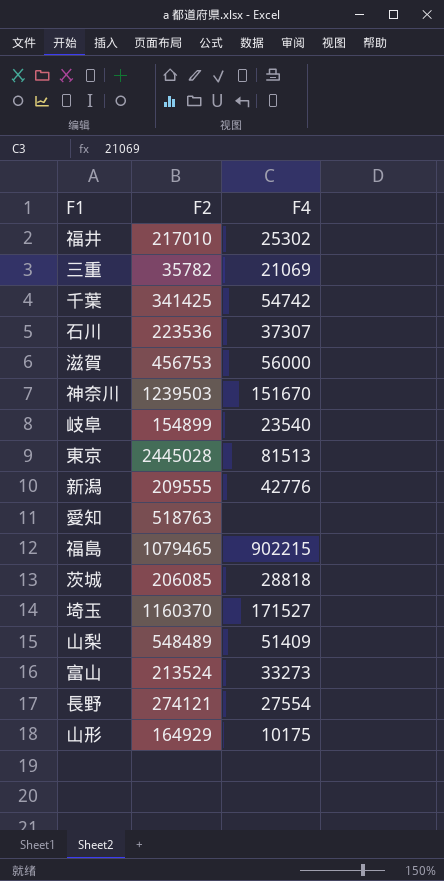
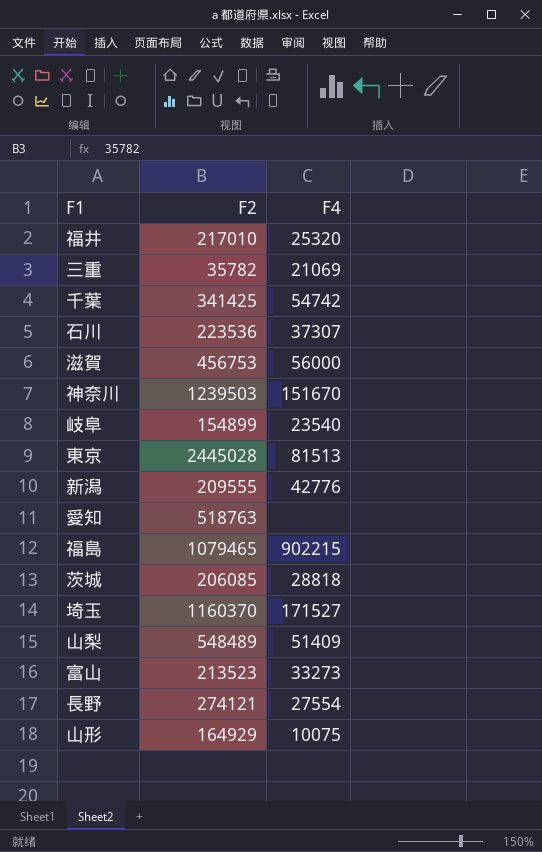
福井 | F4: 25302 -> 25320
富山 | F2: 213524 -> 213523
山形 | F4: 10175 -> 10075

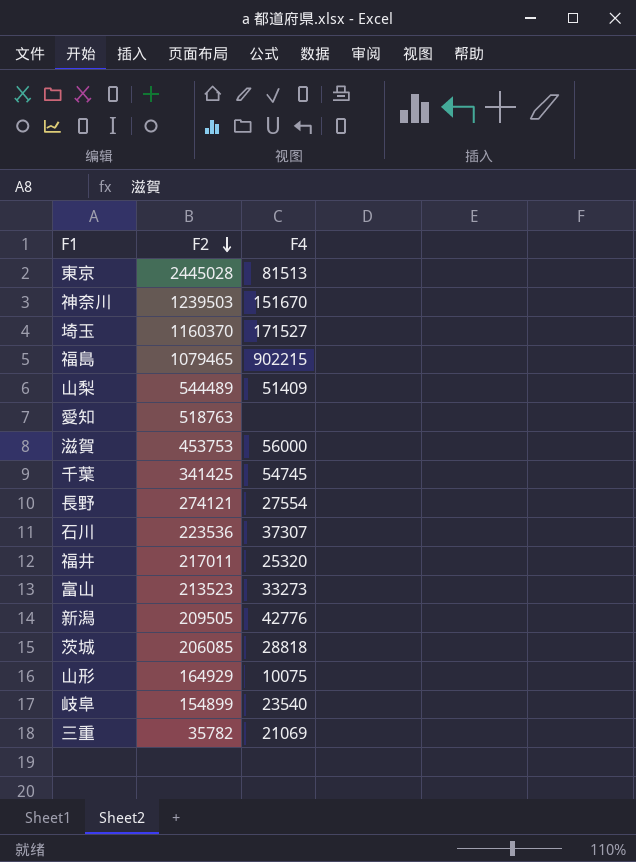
row order: none -> F2 descending
山梨 | F2: 548489 -> 544489
滋賀 | F2: 456753 -> 453753
千葉 | F4: 54742 -> 54745
福井 | F2: 217010 -> 217011
新潟 | F2: 209555 -> 209505

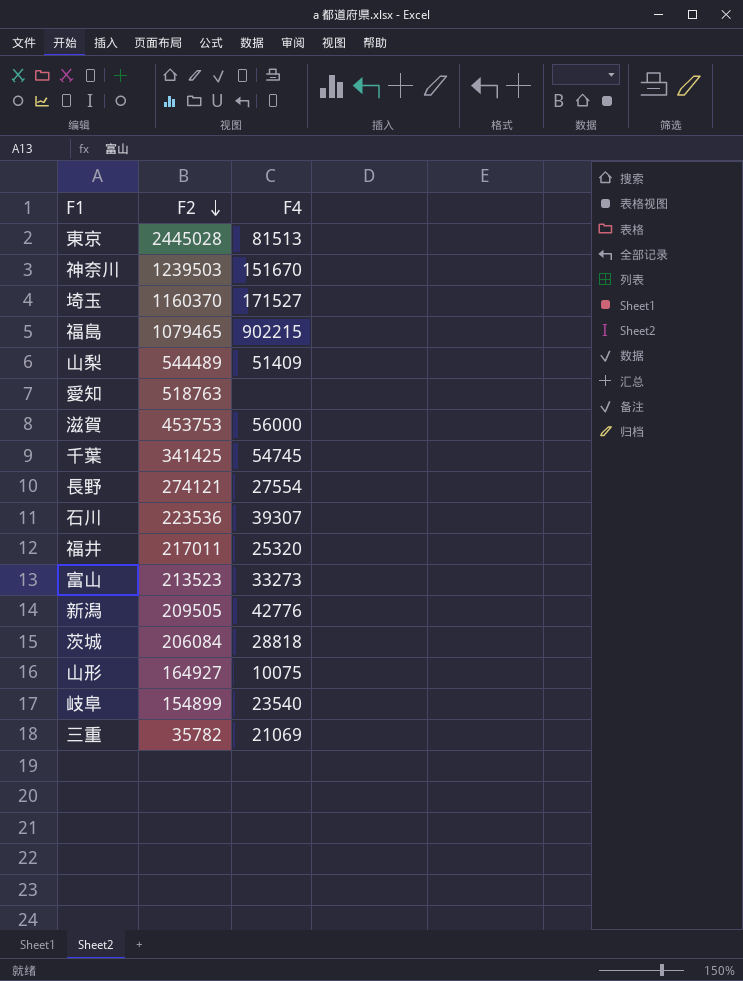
石川 | F4: 37307 -> 39307
茨城 | F2: 206085 -> 206084
山形 | F2: 164929 -> 164927

